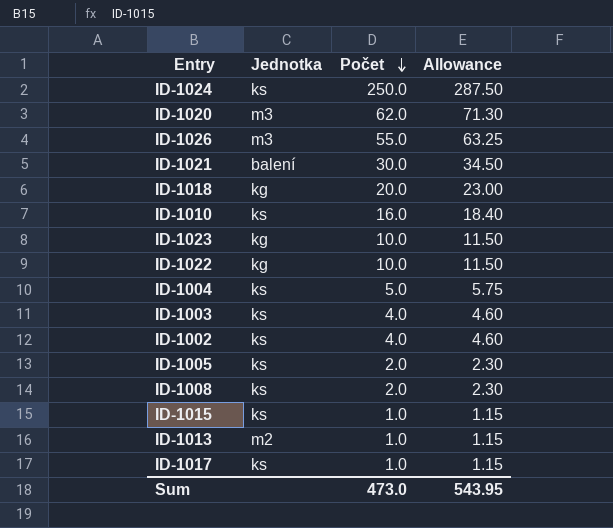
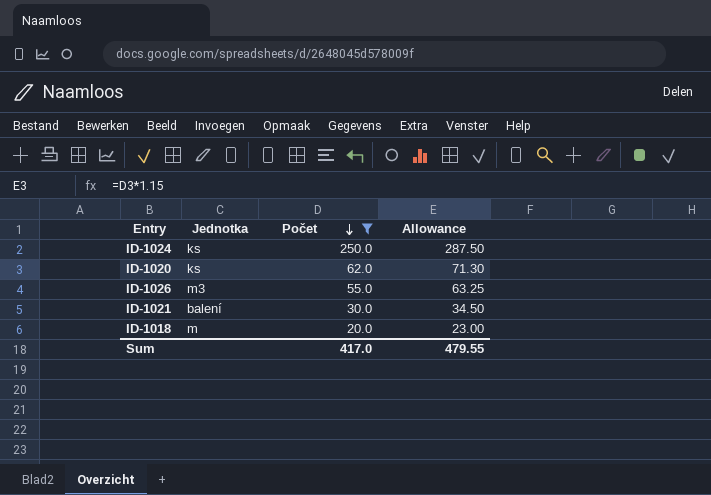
filter: none -> Počet >= 20.0
ID-1020 | Jednotka: m3 -> ks
ID-1018 | Jednotka: kg -> m
Sum | Počet: 473.0 -> 417.0
Sum | Allowance: 543.95 -> 479.55

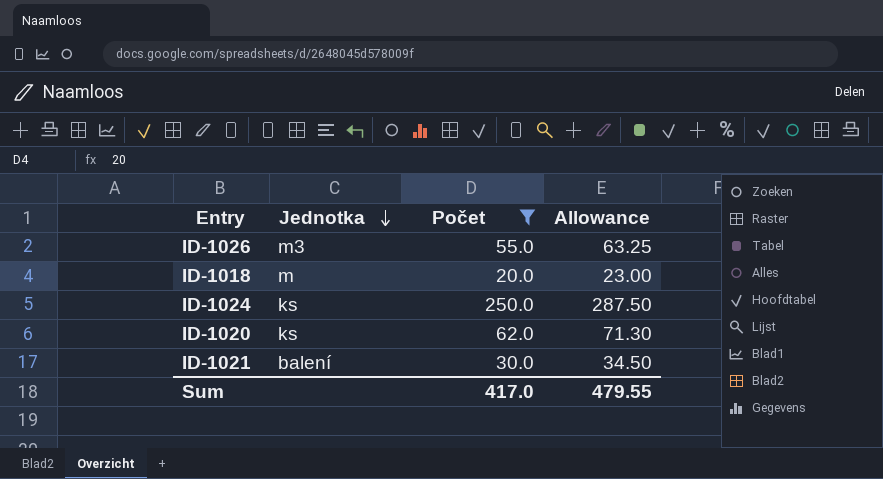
row order: Počet descending -> Jednotka descending

